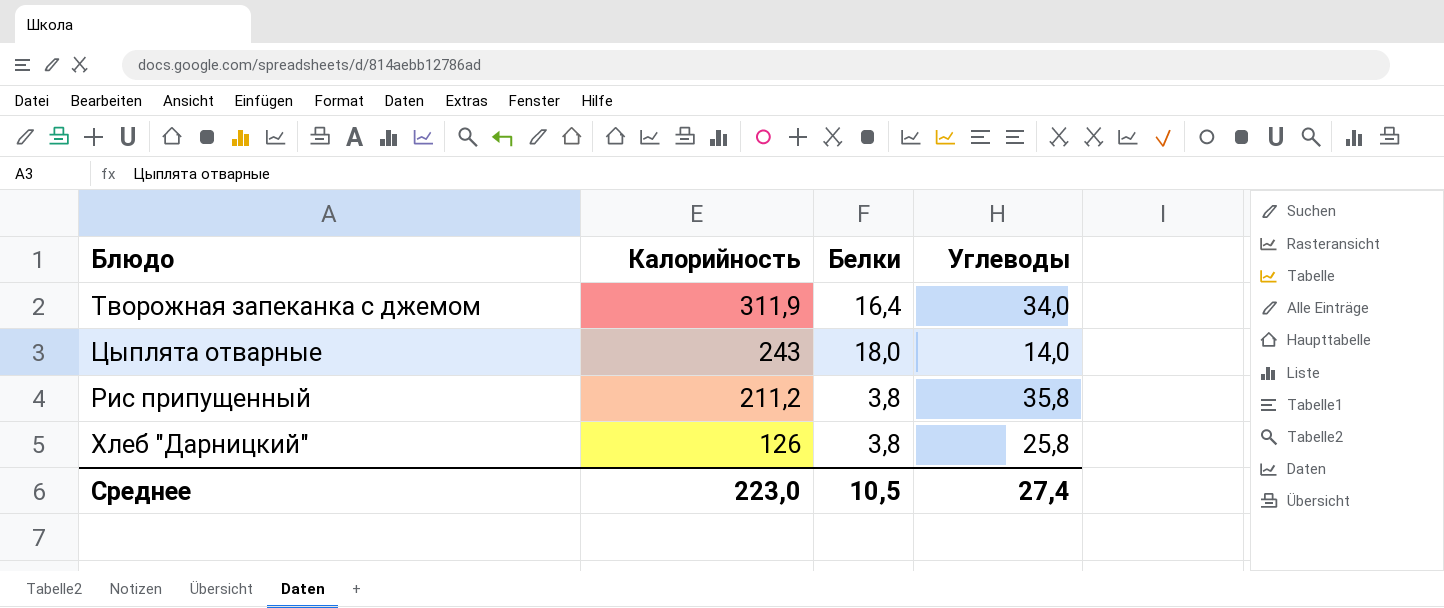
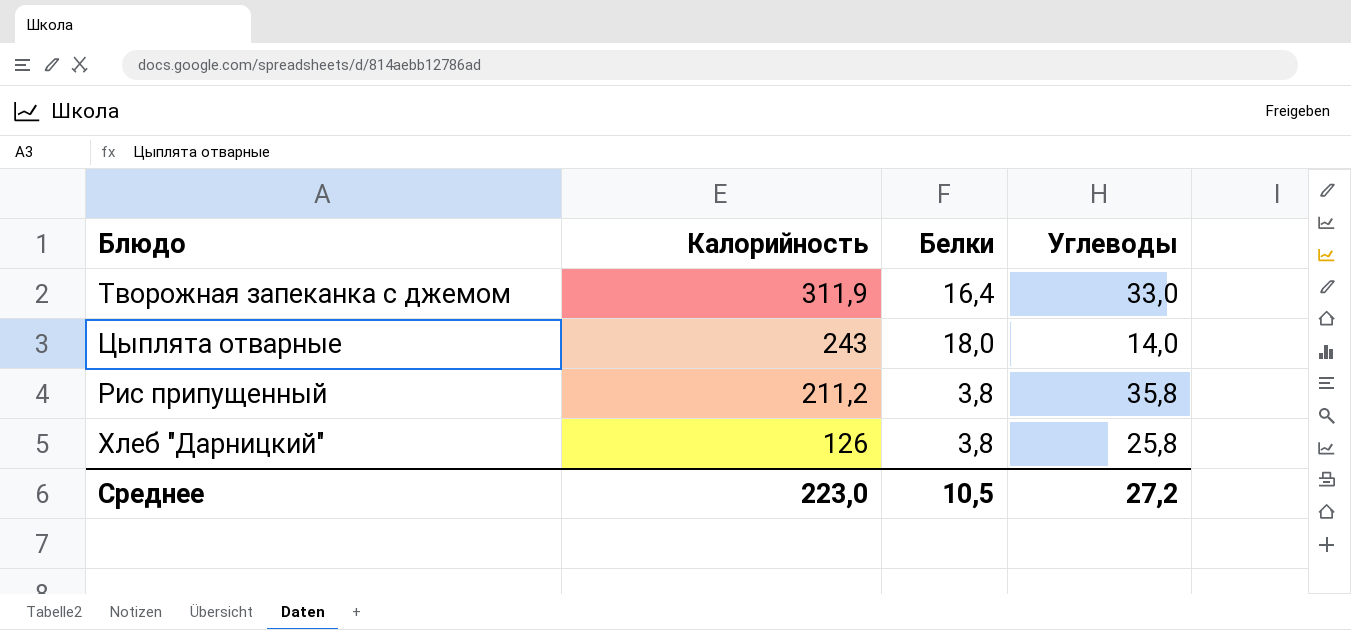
Творожная запеканка с джемом | Углеводы: 34,0 -> 33,0
Среднее | Углеводы: 27,4 -> 27,2

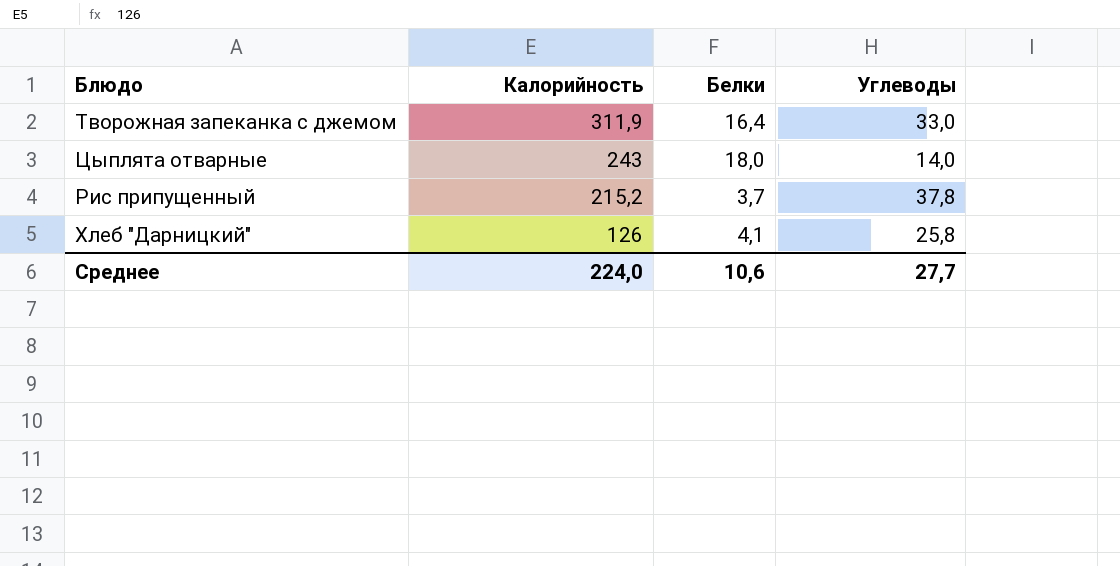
Рис припущенный | Калорийность: 211,2 -> 215,2
Рис припущенный | Белки: 3,8 -> 3,7
Рис припущенный | Углеводы: 35,8 -> 37,8
Хлеб "Дарницкий" | Белки: 3,8 -> 4,1
Среднее | Калорийность: 223,0 -> 224,0
Среднее | Белки: 10,5 -> 10,6
Среднее | Углеводы: 27,2 -> 27,7

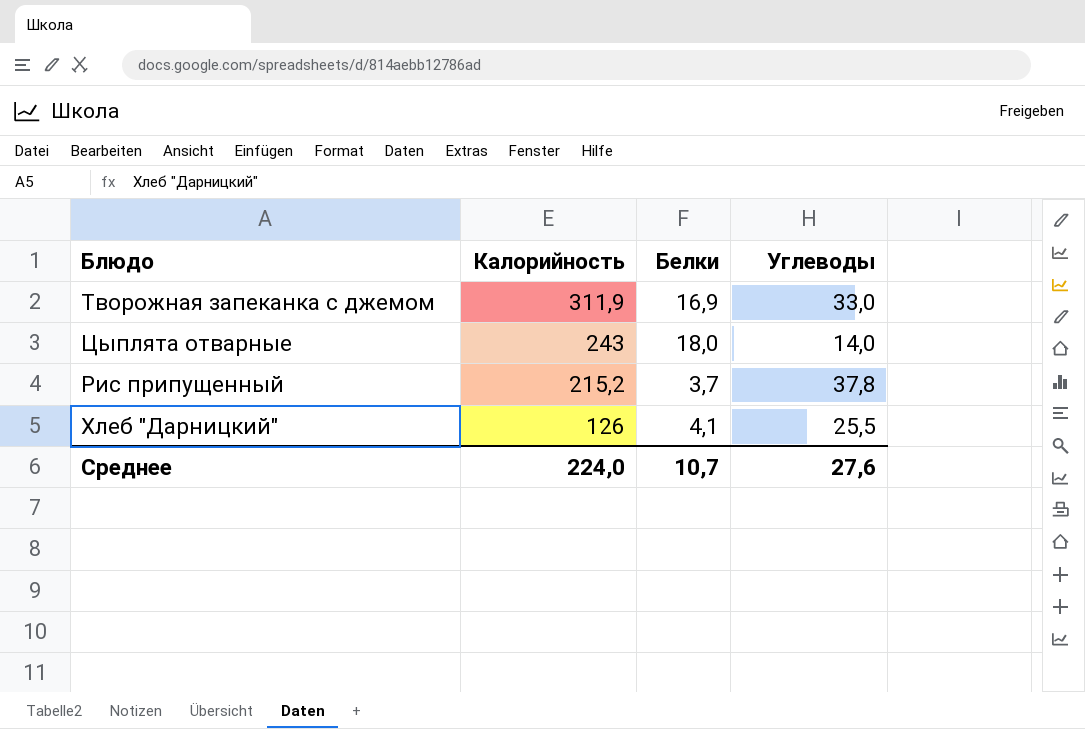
Творожная запеканка с джемом | Белки: 16,4 -> 16,9
Хлеб "Дарницкий" | Углеводы: 25,8 -> 25,5
Среднее | Белки: 10,6 -> 10,7
Среднее | Углеводы: 27,7 -> 27,6

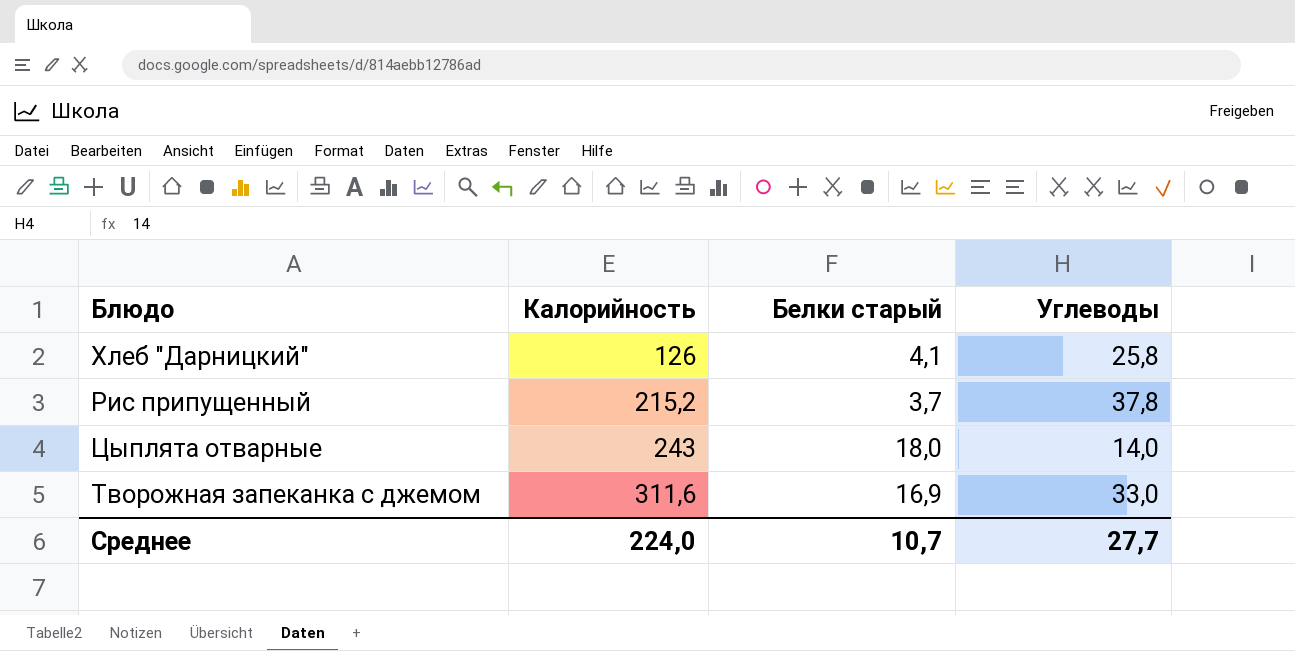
row order: Калорийность descending -> Калорийность ascending
column name: Белки -> Белки старый
Хлеб "Дарницкий" | Углеводы: 25,5 -> 25,8
Творожная запеканка с джемом | Калорийность: 311,9 -> 311,6
Среднее | Углеводы: 27,6 -> 27,7

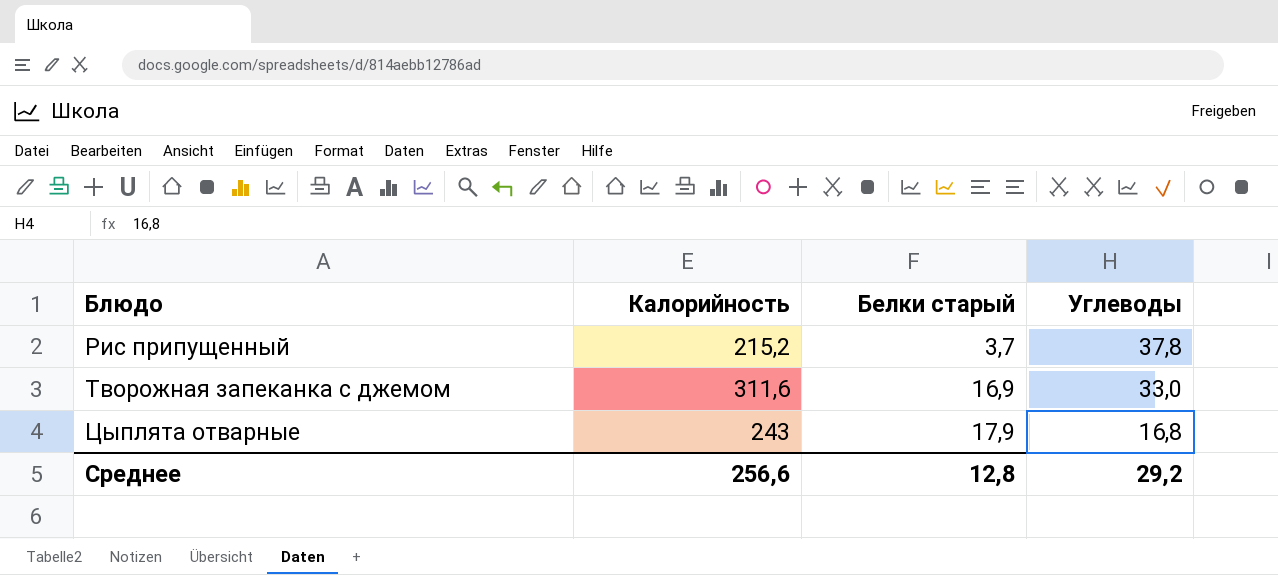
row order: Калорийность ascending -> Блюдо ascending
row Хлеб "Дарницкий": 126 | 4,1 | 25,8 -> none
Цыплята отварные | Белки старый: 18,0 -> 17,9
Цыплята отварные | Углеводы: 14,0 -> 16,8
Среднее | Калорийность: 224,0 -> 256,6
Среднее | Белки старый: 10,7 -> 12,8
Среднее | Углеводы: 27,7 -> 29,2

